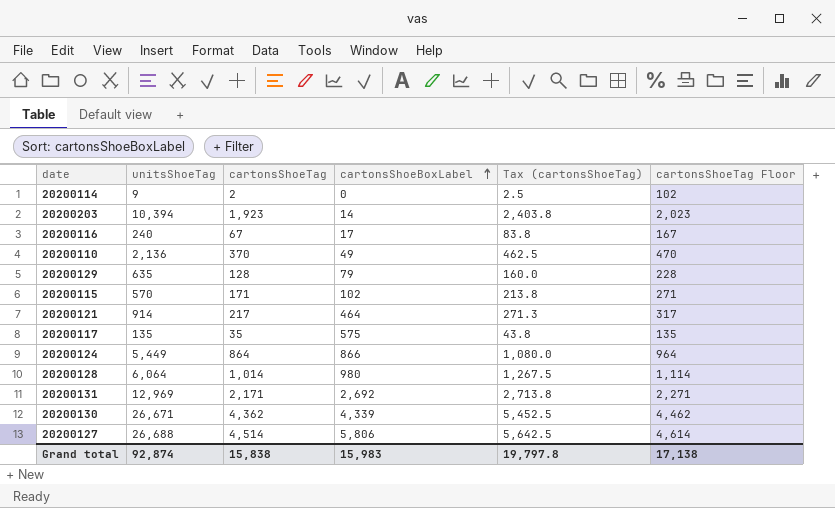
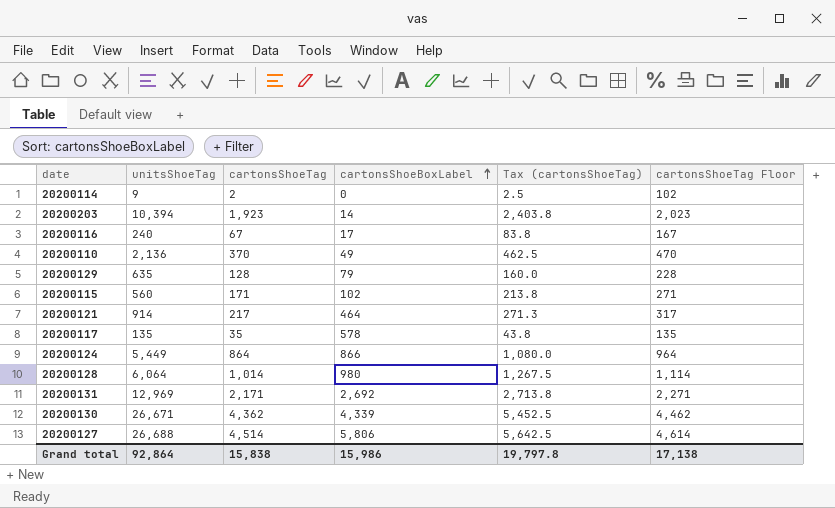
20200115 | unitsShoeTag: 570 -> 560
20200117 | cartonsShoeBoxLabel: 575 -> 578
Grand total | unitsShoeTag: 92,874 -> 92,864
Grand total | cartonsShoeBoxLabel: 15,983 -> 15,986

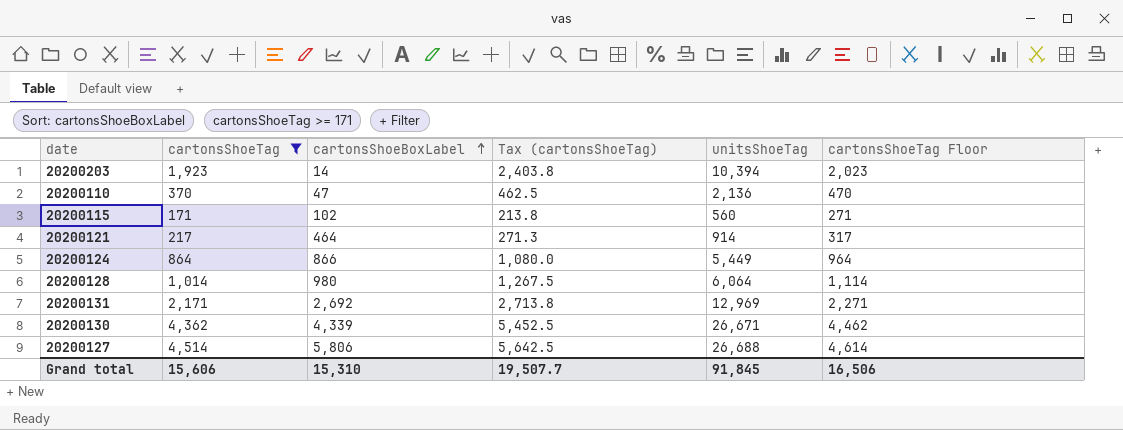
filter: none -> cartonsShoeTag >= 171
column unitsShoeTag | position: 2 -> 5
20200110 | cartonsShoeBoxLabel: 49 -> 47
Grand total | cartonsShoeTag: 15,838 -> 15,606
Grand total | cartonsShoeBoxLabel: 15,986 -> 15,310
Grand total | Tax (cartonsShoeTag): 19,797.8 -> 19,507.7
Grand total | unitsShoeTag: 92,864 -> 91,845
Grand total | cartonsShoeTag Floor: 17,138 -> 16,506

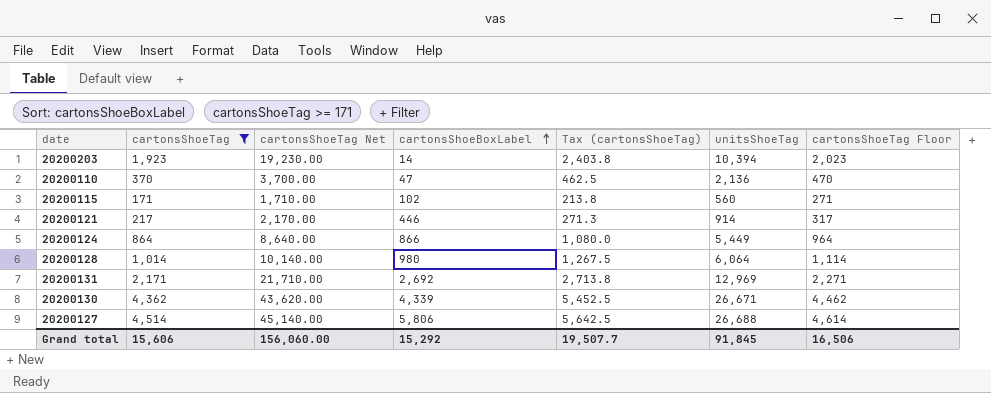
column cartonsShoeTag Net | formula: none -> [cartonsShoeTag] * 10
20200121 | cartonsShoeBoxLabel: 464 -> 446
Grand total | cartonsShoeBoxLabel: 15,310 -> 15,292

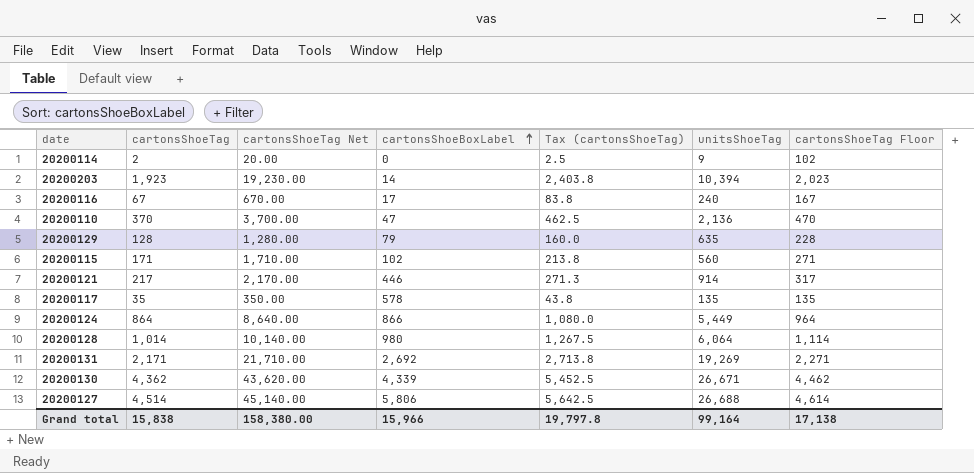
filter: cartonsShoeTag >= 171 -> none
20200131 | unitsShoeTag: 12,969 -> 19,269
Grand total | cartonsShoeTag: 15,606 -> 15,838
Grand total | cartonsShoeTag Net: 156,060.00 -> 158,380.00
Grand total | cartonsShoeBoxLabel: 15,292 -> 15,966
Grand total | Tax (cartonsShoeTag): 19,507.7 -> 19,797.8
Grand total | unitsShoeTag: 91,845 -> 99,164
Grand total | cartonsShoeTag Floor: 16,506 -> 17,138

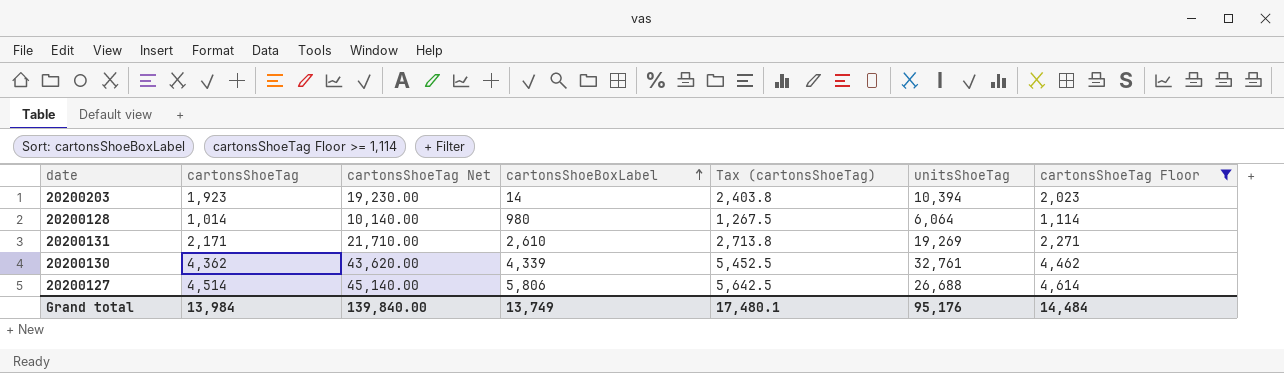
filter: none -> cartonsShoeTag Floor >= 1,114
20200131 | cartonsShoeBoxLabel: 2,692 -> 2,610
20200130 | unitsShoeTag: 26,671 -> 32,761
Grand total | cartonsShoeTag: 15,838 -> 13,984
Grand total | cartonsShoeTag Net: 158,380.00 -> 139,840.00
Grand total | cartonsShoeBoxLabel: 15,966 -> 13,749
Grand total | Tax (cartonsShoeTag): 19,797.8 -> 17,480.1
Grand total | unitsShoeTag: 99,164 -> 95,176
Grand total | cartonsShoeTag Floor: 17,138 -> 14,484

